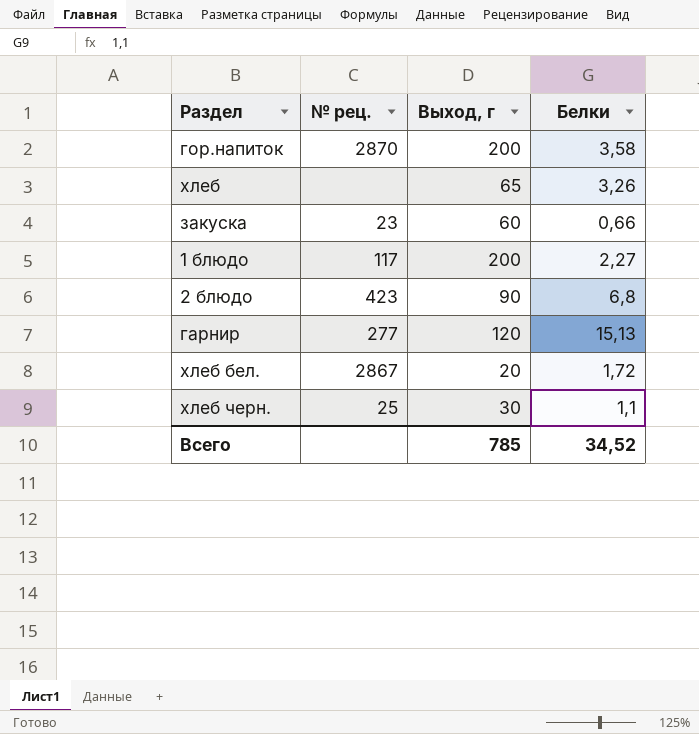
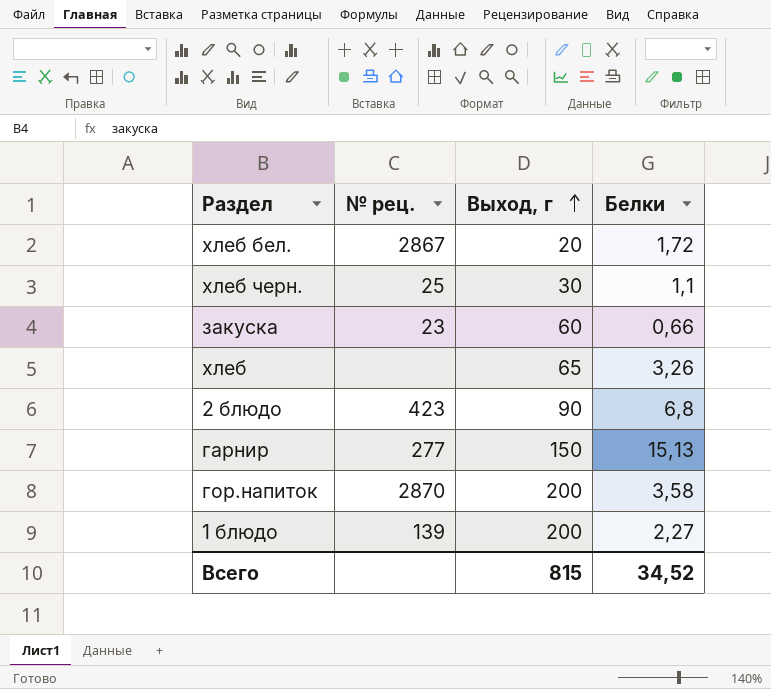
row order: none -> Выход, г ascending
гарнир | Выход, г: 120 -> 150
1 блюдо | № рец.: 117 -> 139
Всего | Выход, г: 785 -> 815

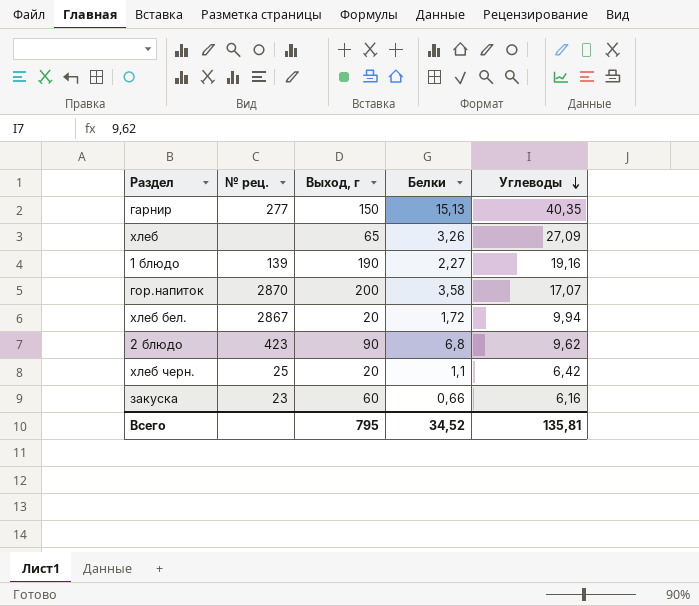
row order: Выход, г ascending -> Углеводы descending
column Углеводы | position: none -> 5
1 блюдо | Выход, г: 200 -> 190
хлеб черн. | Выход, г: 30 -> 20
Всего | Выход, г: 815 -> 795

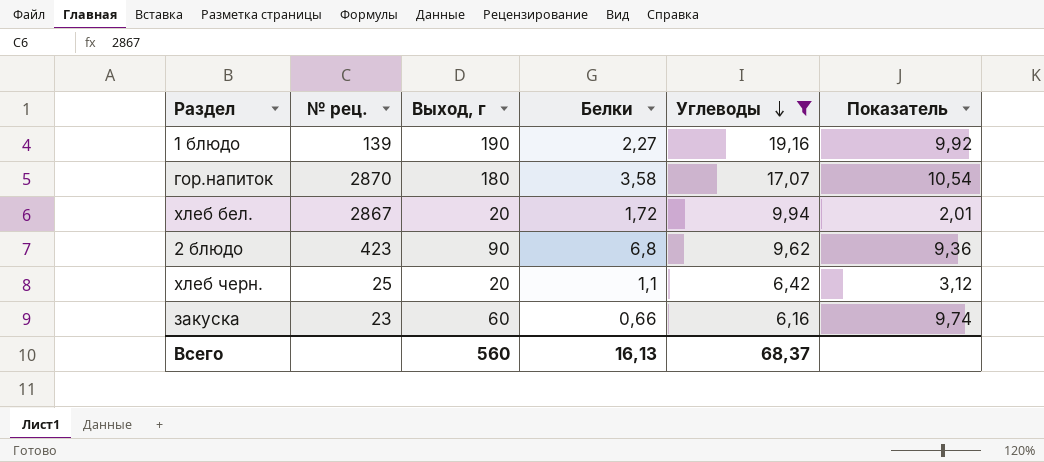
filter: none -> Углеводы <= 19,16
column Показатель | formula: none -> [Выход, г] / [Углеводы]
гор.напиток | Выход, г: 200 -> 180
Всего | Выход, г: 795 -> 560
Всего | Белки: 34,52 -> 16,13
Всего | Углеводы: 135,81 -> 68,37

